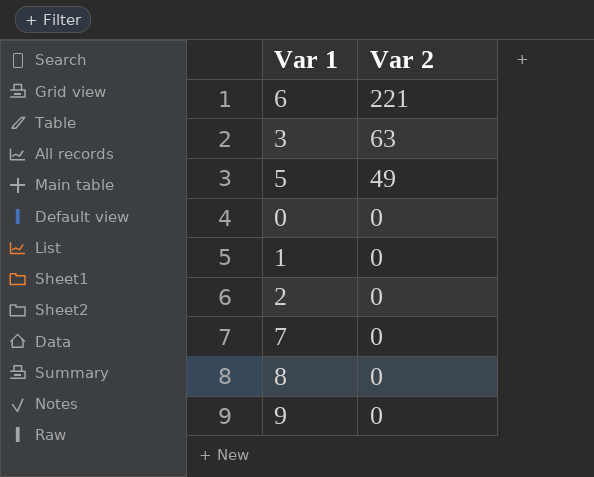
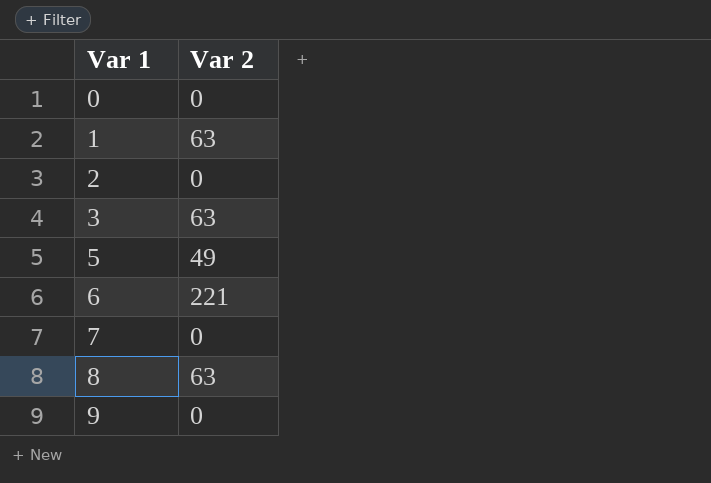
row order: Var 2 descending -> Var 1 ascending
1 | Var 2: 0 -> 63
8 | Var 2: 0 -> 63

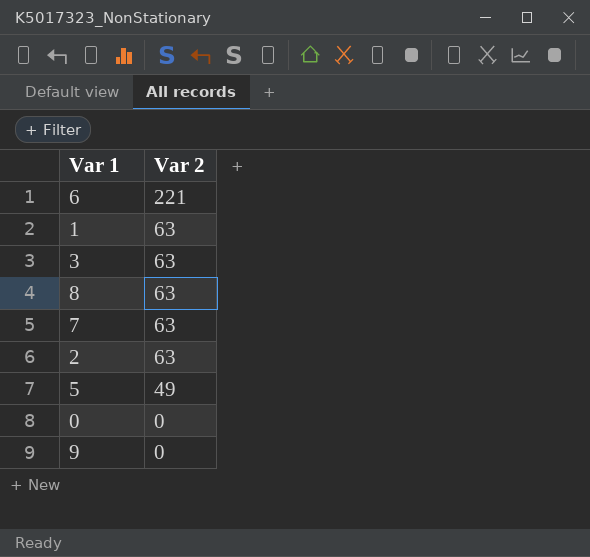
row order: Var 1 ascending -> Var 2 descending
7 | Var 2: 0 -> 63
2 | Var 2: 0 -> 63

